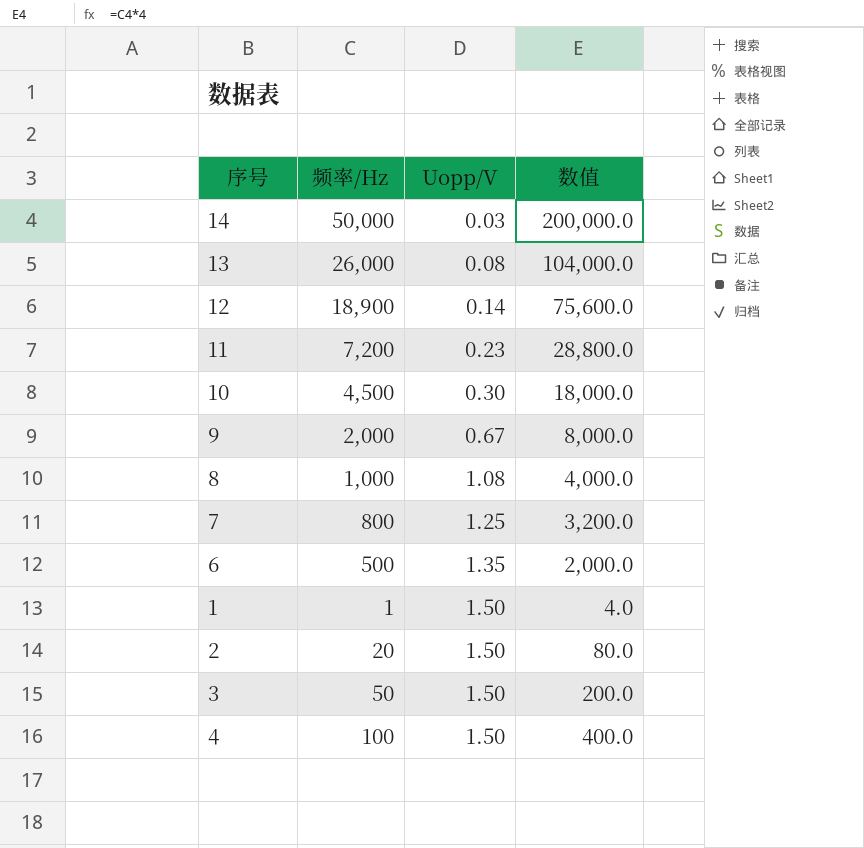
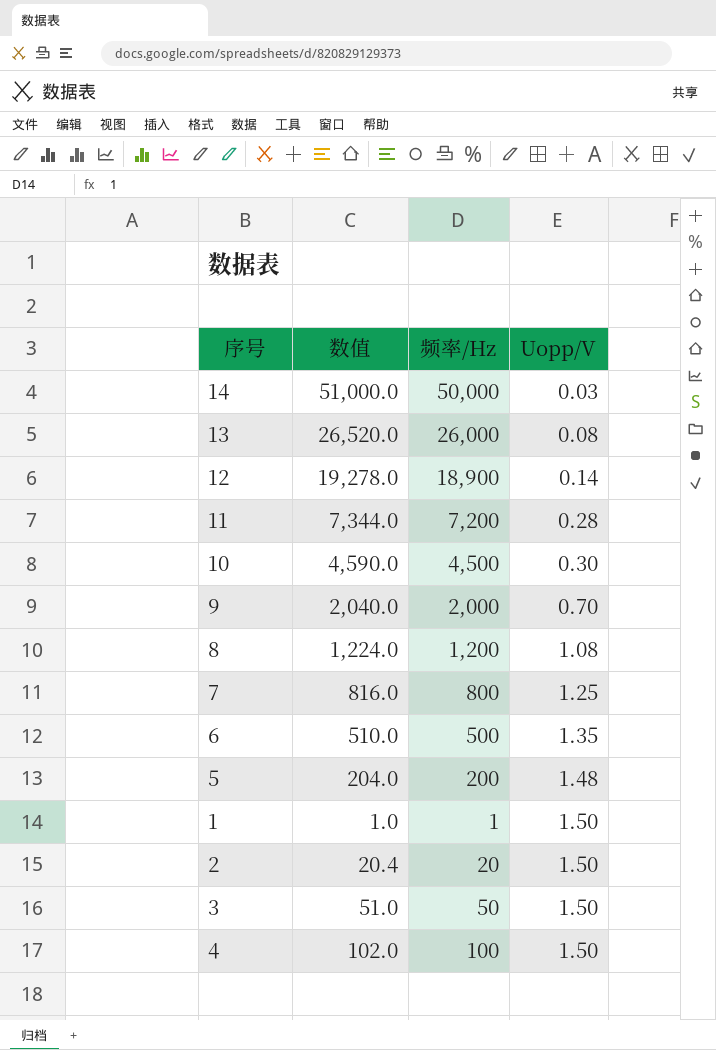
column 数值 | formula: [频率/Hz] * 4 -> [频率/Hz] * 1.02
column 数值 | position: 4 -> 2
11 | Uopp/V: 0.23 -> 0.28
9 | Uopp/V: 0.67 -> 0.70
8 | 频率/Hz: 1,000 -> 1,200
row 5: none -> 204.0 | 200 | 1.48

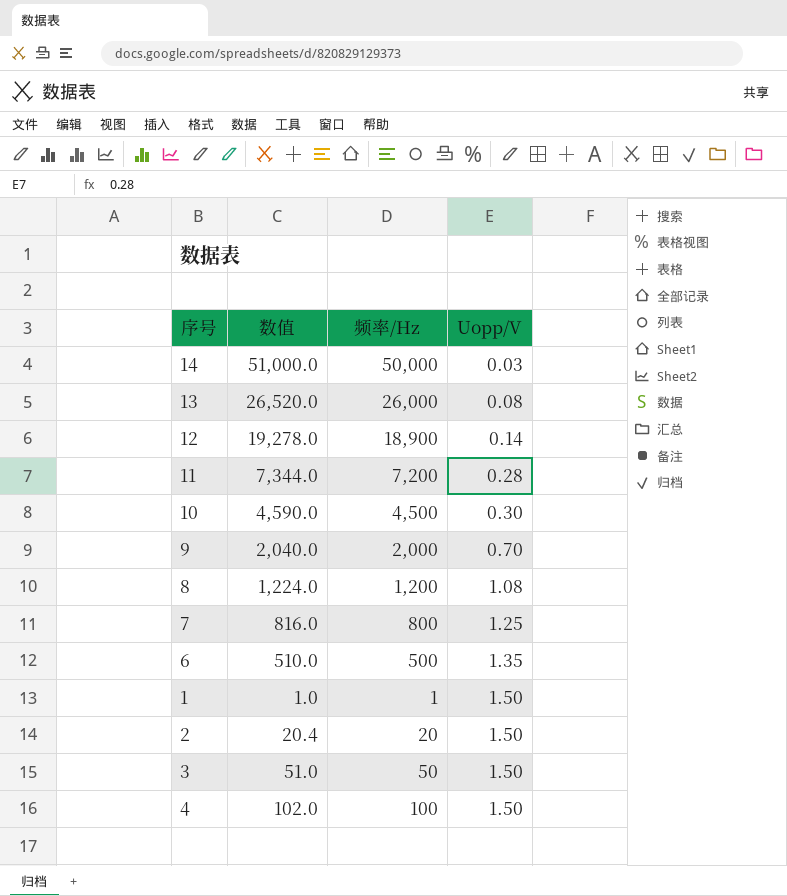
row 5: 204.0 | 200 | 1.48 -> none

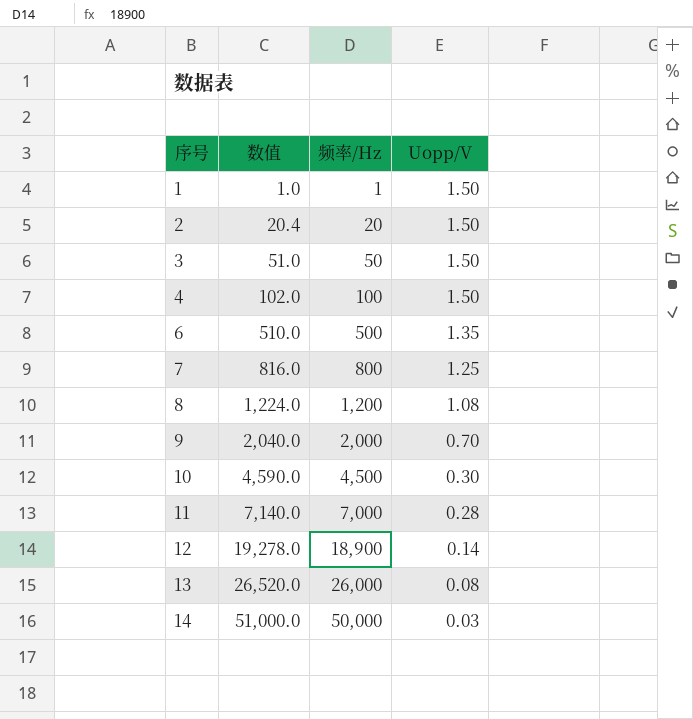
row order: Uopp/V ascending -> 序号 ascending
11 | 数值: 7,344.0 -> 7,140.0
11 | 频率/Hz: 7,200 -> 7,000

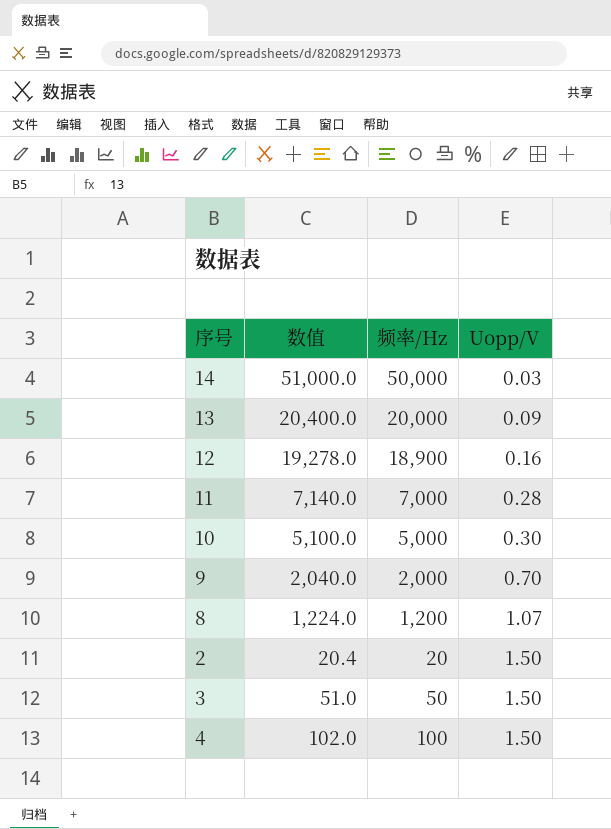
row order: 序号 ascending -> Uopp/V ascending
row 1: 1.0 | 1 | 1.50 -> none
row 6: 510.0 | 500 | 1.35 -> none
row 7: 816.0 | 800 | 1.25 -> none
13 | 数值: 26,520.0 -> 20,400.0
13 | 频率/Hz: 26,000 -> 20,000
13 | Uopp/V: 0.08 -> 0.09
12 | Uopp/V: 0.14 -> 0.16
10 | 数值: 4,590.0 -> 5,100.0
10 | 频率/Hz: 4,500 -> 5,000
8 | Uopp/V: 1.08 -> 1.07

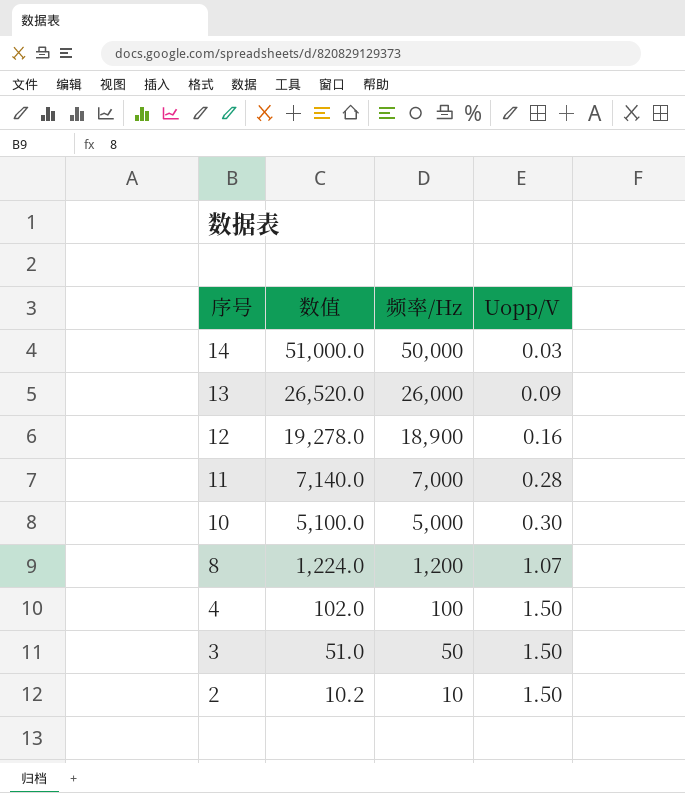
row order: Uopp/V ascending -> 序号 descending
row 9: 2,040.0 | 2,000 | 0.70 -> none
13 | 数值: 20,400.0 -> 26,520.0
13 | 频率/Hz: 20,000 -> 26,000
2 | 数值: 20.4 -> 10.2
2 | 频率/Hz: 20 -> 10

